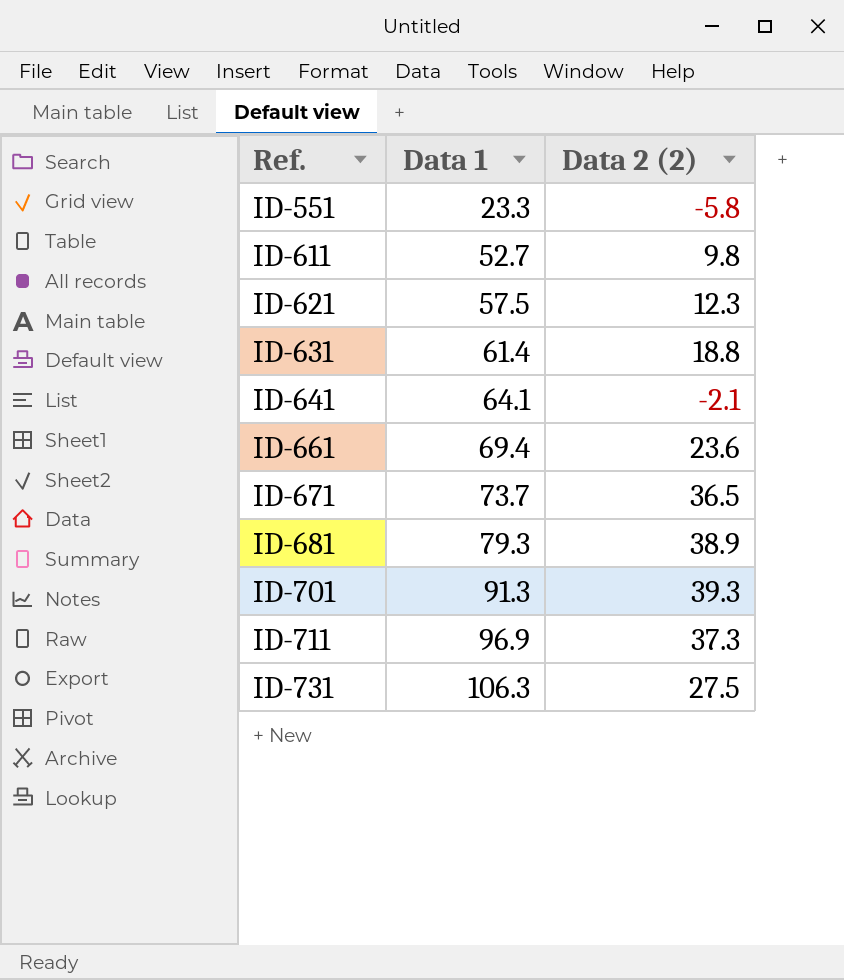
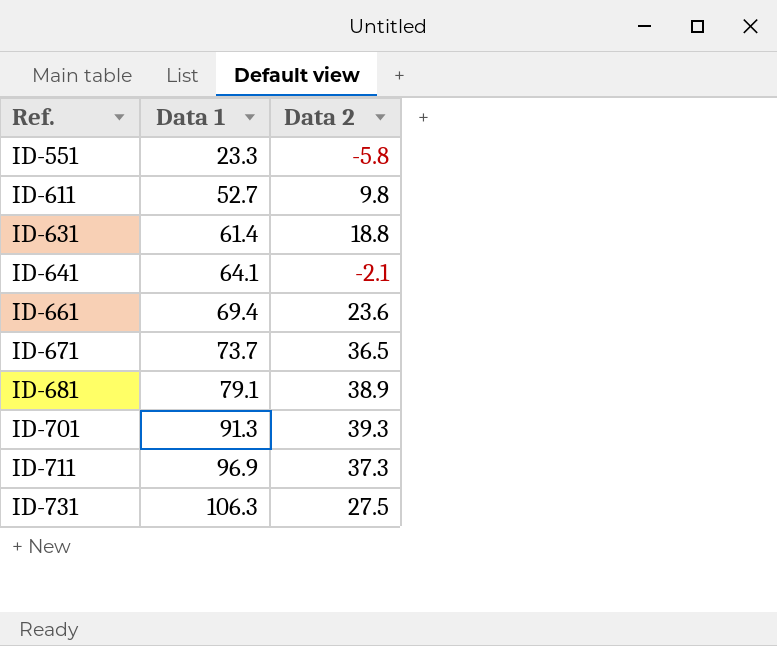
column name: Data 2 (2) -> Data 2
row ID-621: 57.5 | 12.3 -> none
ID-681 | Data 1: 79.3 -> 79.1

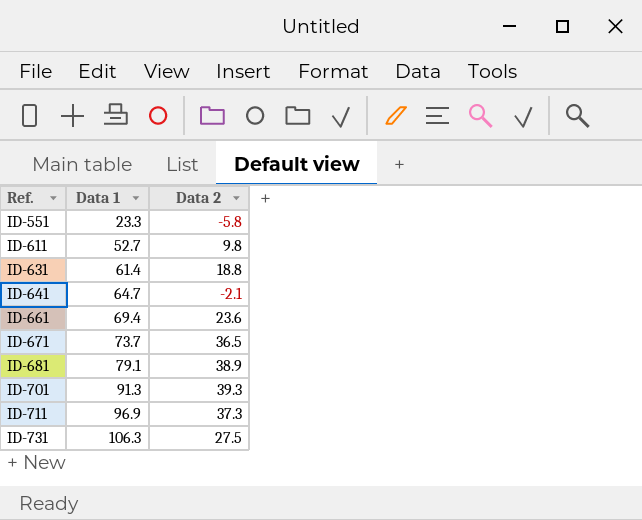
ID-641 | Data 1: 64.1 -> 64.7

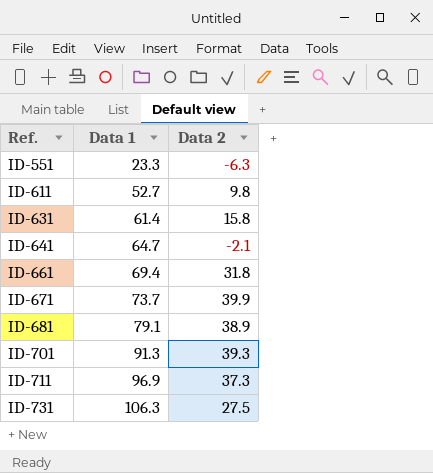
ID-551 | Data 2: -5.8 -> -6.3
ID-631 | Data 2: 18.8 -> 15.8
ID-661 | Data 2: 23.6 -> 31.8
ID-671 | Data 2: 36.5 -> 39.9

